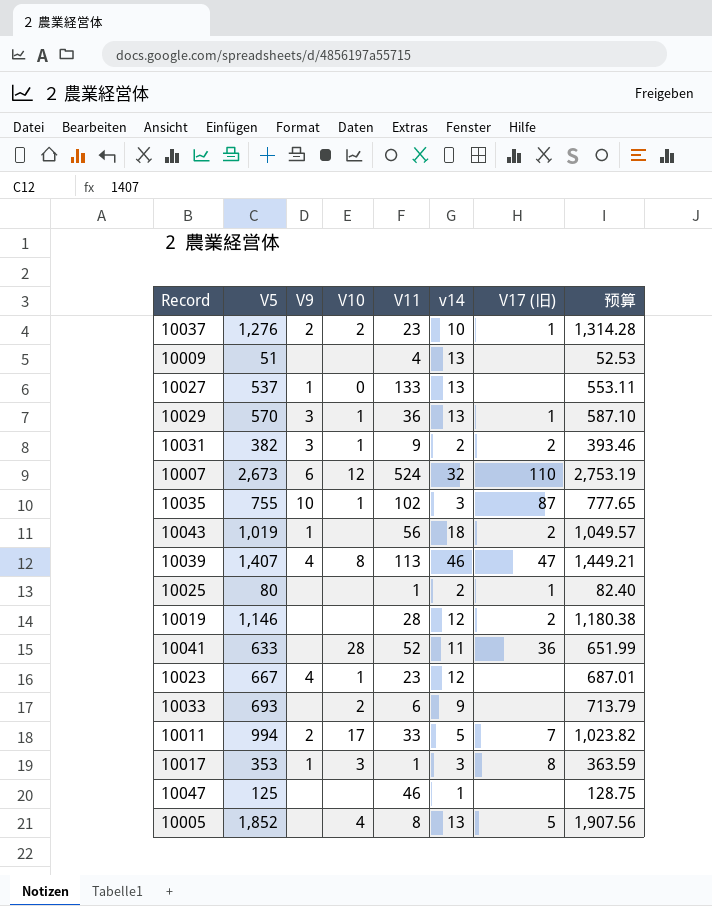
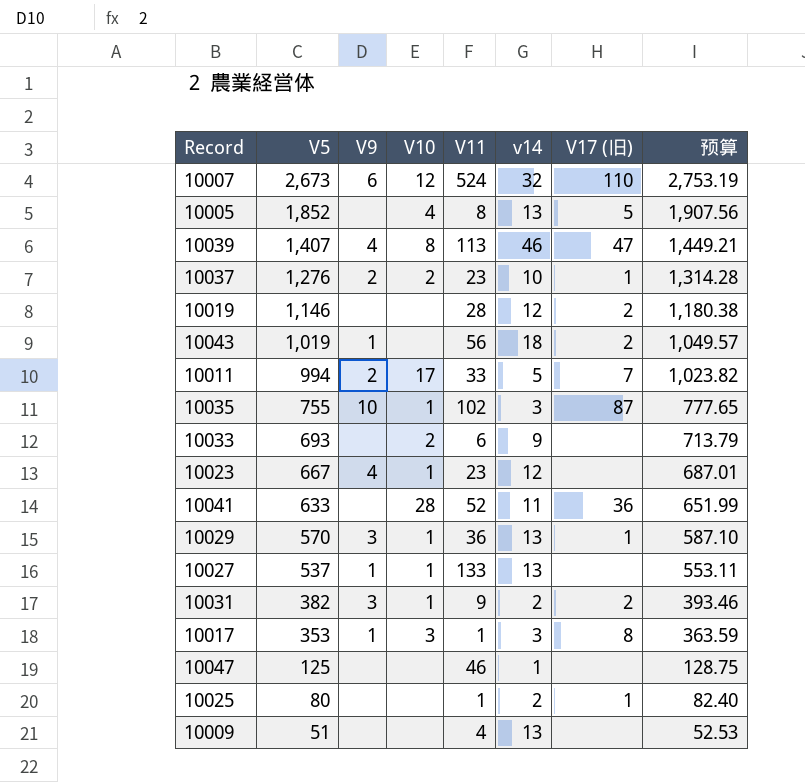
row order: none -> V5 descending
10027 | V10: 0 -> 1

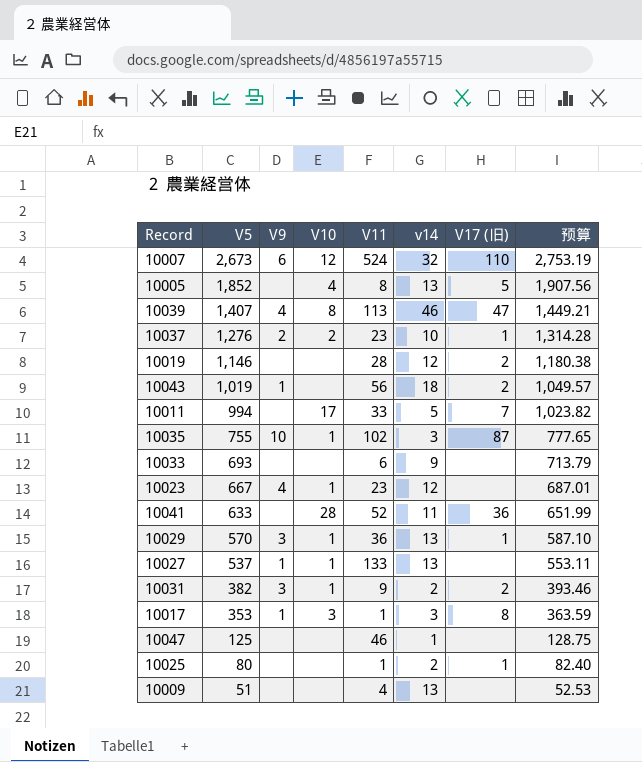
10011 | V9: 2 -> none
10033 | V10: 2 -> none

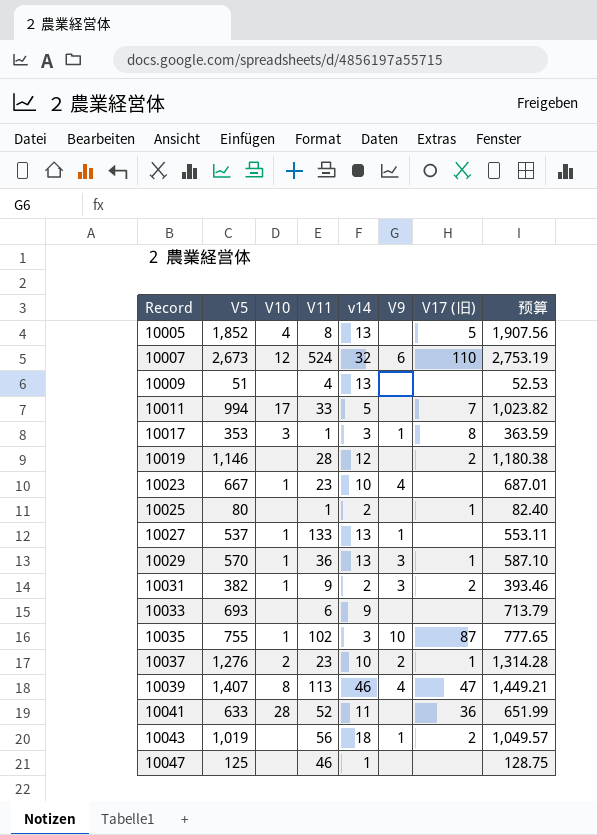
row order: V5 descending -> Record ascending
column V9 | position: 3 -> 6
10023 | v14: 12 -> 10

